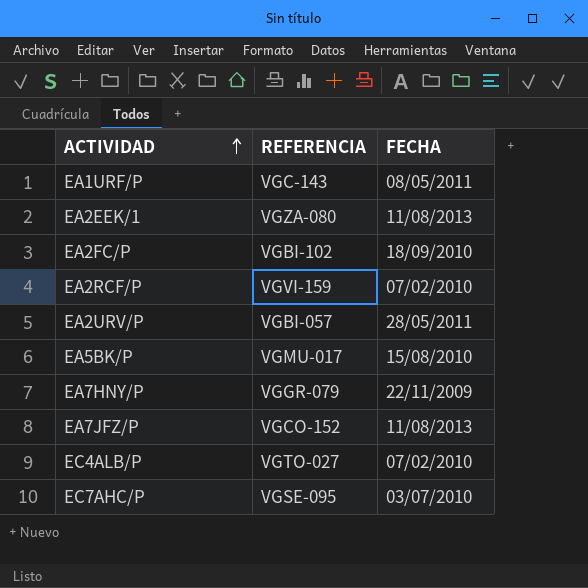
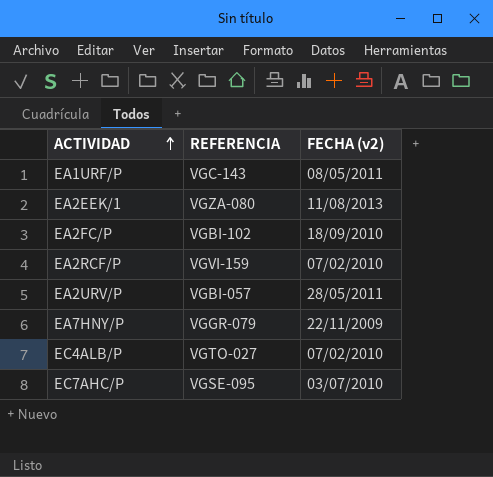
column name: FECHA -> FECHA (v2)
row EA5BK/P: VGMU-017 | 15/08/2010 -> none
row EA7JFZ/P: VGCO-152 | 11/08/2013 -> none

